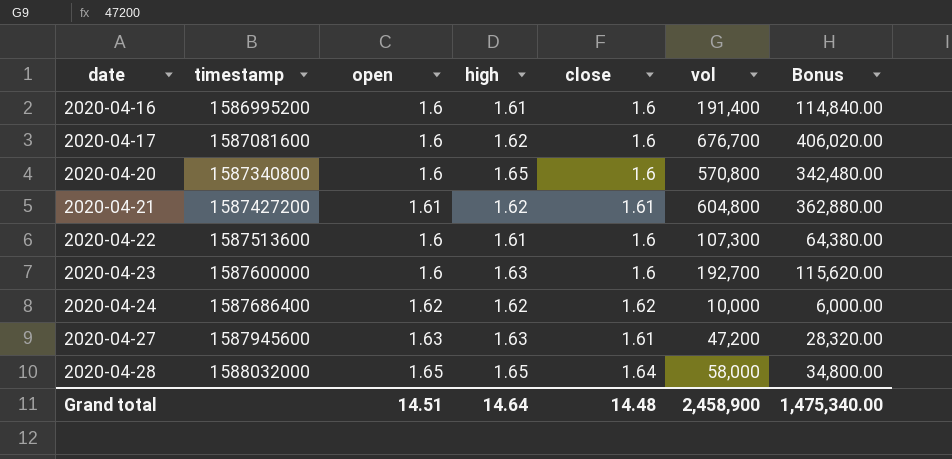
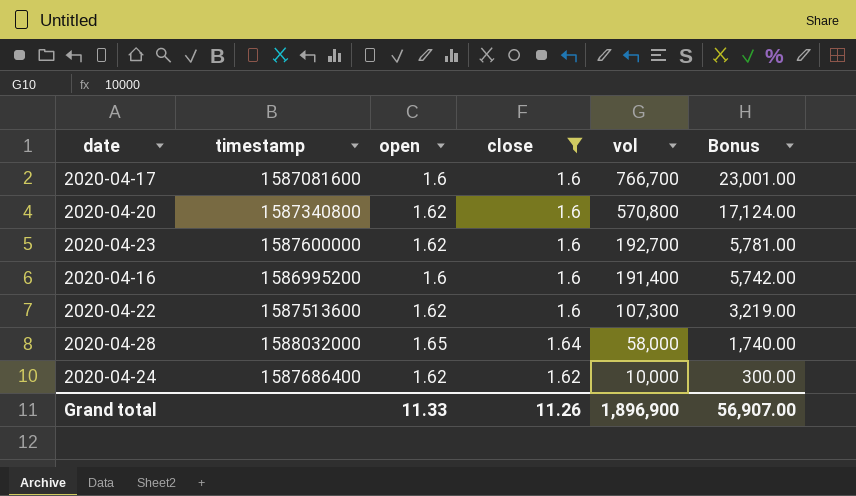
filter: none -> close != 1.61
row order: date ascending -> vol descending
column high | position: 4 -> none
column Bonus | formula: [vol] * 0.6 -> [vol] * 0.03
2020-04-17 | vol: 676,700 -> 766,700
2020-04-20 | open: 1.6 -> 1.62
2020-04-23 | open: 1.6 -> 1.62
2020-04-22 | open: 1.6 -> 1.62
Grand total | open: 14.51 -> 11.33
Grand total | close: 14.48 -> 11.26
Grand total | vol: 2,458,900 -> 1,896,900
Grand total | Bonus: 1,475,340.00 -> 56,907.00

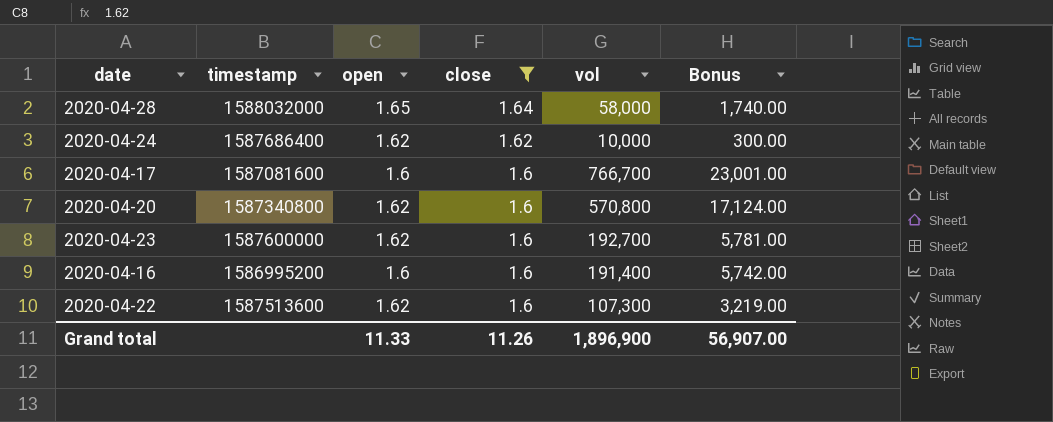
row order: vol descending -> close descending

